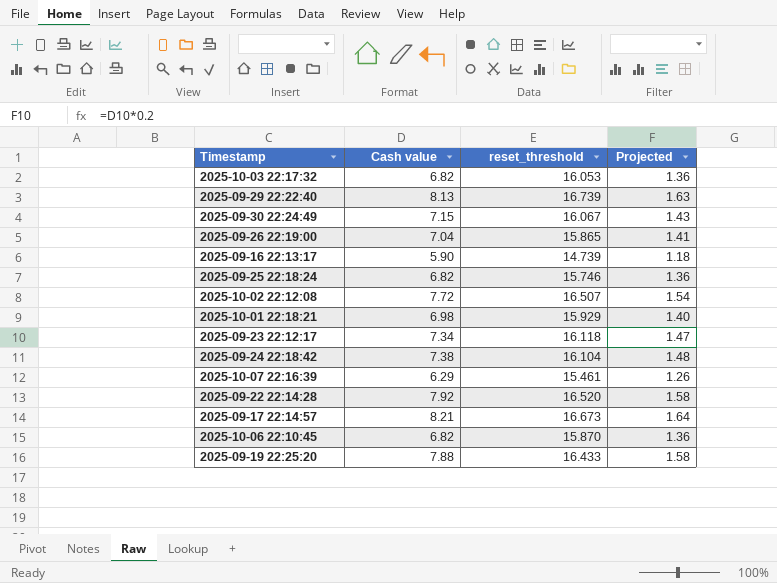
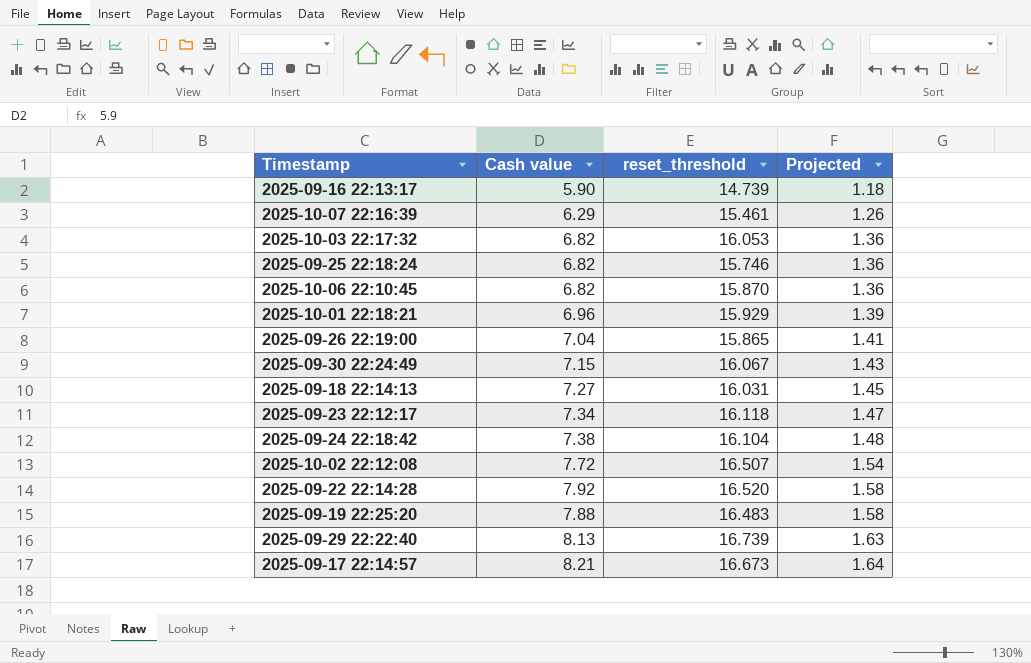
row order: none -> Projected ascending
2025-10-01 22:18:21 | Cash value: 6.98 -> 6.96
2025-10-01 22:18:21 | Projected: 1.40 -> 1.39
row 2025-09-18 22:14:13: none -> 7.27 | 16.031 | 1.45
2025-09-19 22:25:20 | reset_threshold: 16.433 -> 16.483

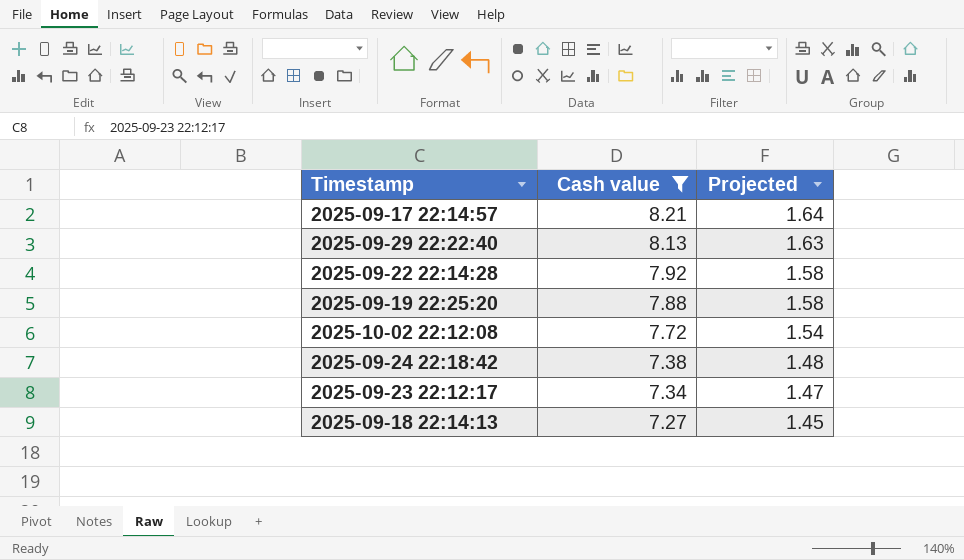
filter: none -> Cash value >= 7.27
row order: Projected ascending -> Cash value descending
column reset_threshold | position: 3 -> none

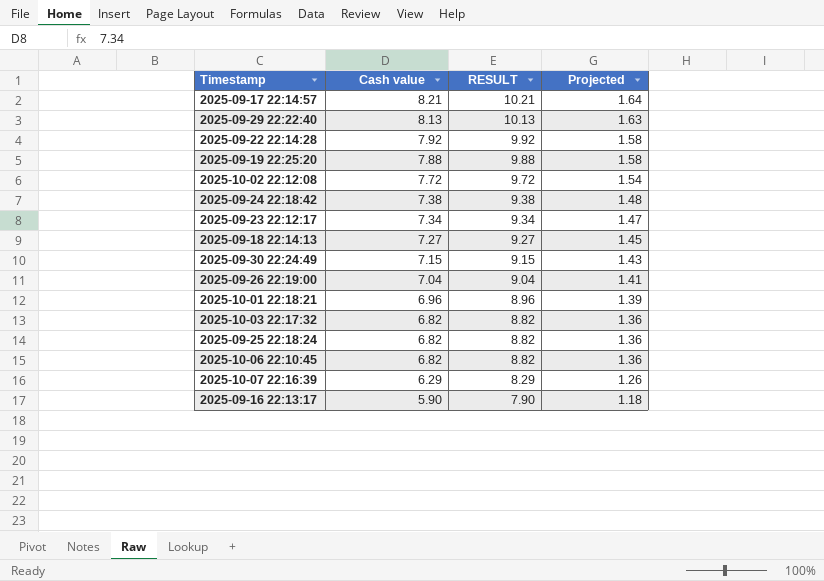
filter: Cash value >= 7.27 -> none
column RESULT | formula: none -> [Cash value] + 2

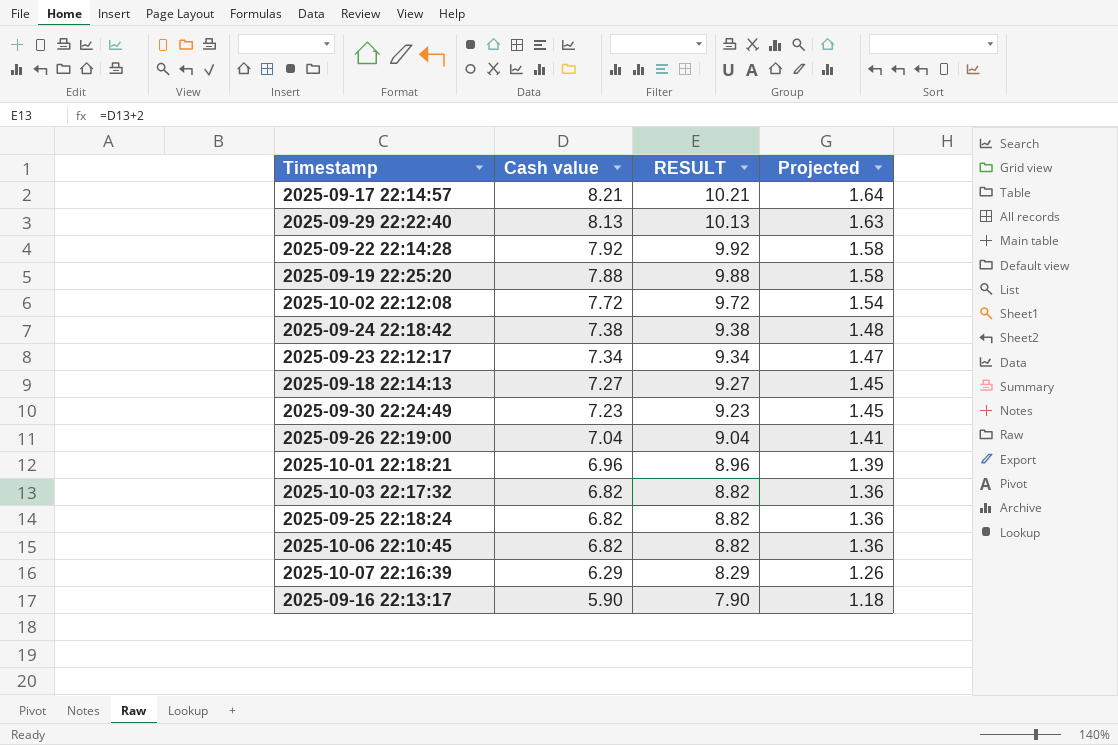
2025-09-30 22:24:49 | Cash value: 7.15 -> 7.23
2025-09-30 22:24:49 | RESULT: 9.15 -> 9.23
2025-09-30 22:24:49 | Projected: 1.43 -> 1.45

